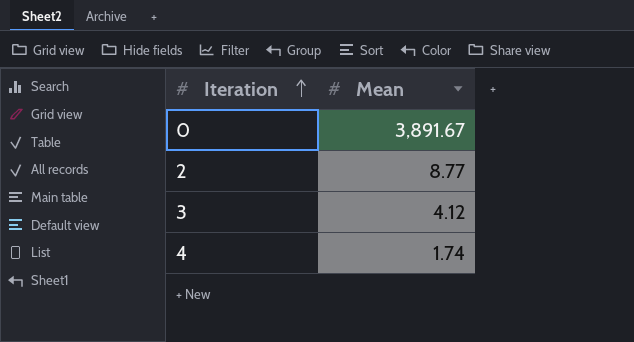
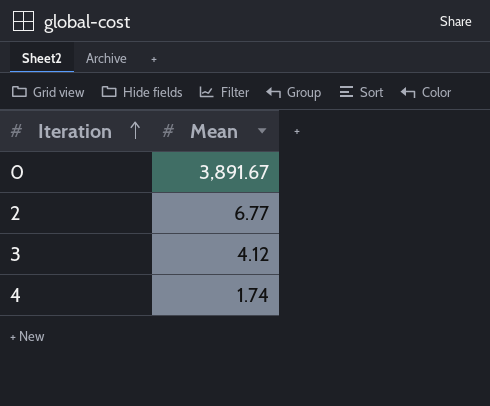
2 | Mean: 8.77 -> 6.77

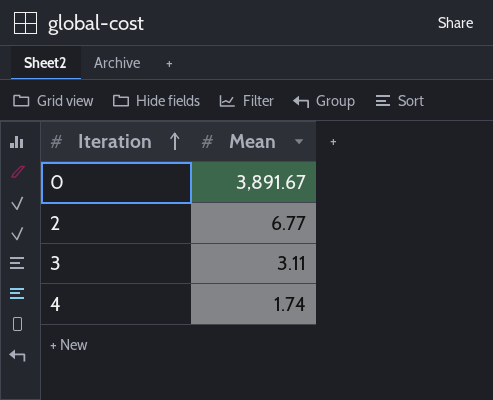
3 | Mean: 4.12 -> 3.11

